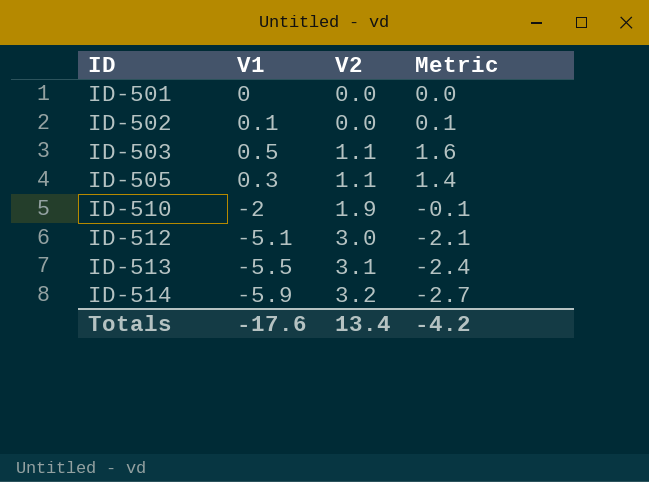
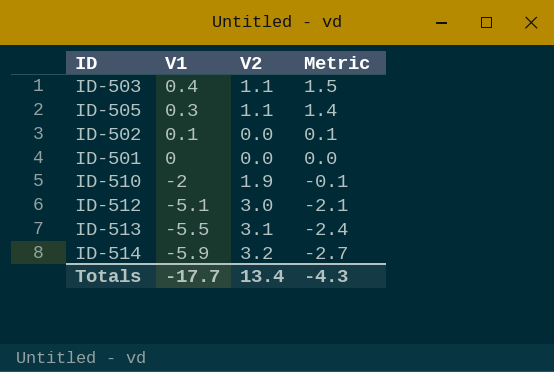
row order: ID ascending -> V1 descending
ID-503 | V1: 0.5 -> 0.4
ID-503 | Metric: 1.6 -> 1.5
Totals | V1: -17.6 -> -17.7
Totals | Metric: -4.2 -> -4.3

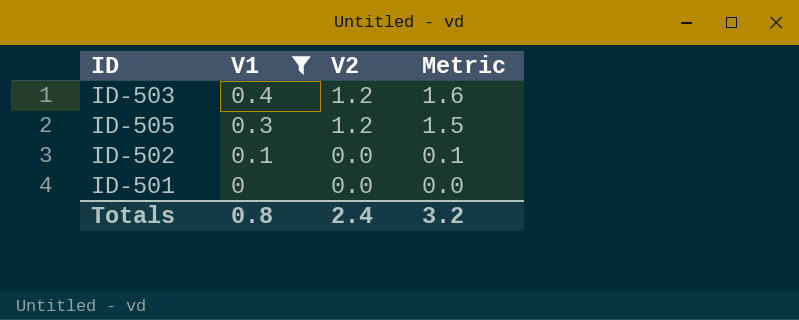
filter: none -> V1 >= 0
ID-503 | V2: 1.1 -> 1.2
ID-503 | Metric: 1.5 -> 1.6
ID-505 | V2: 1.1 -> 1.2
ID-505 | Metric: 1.4 -> 1.5
Totals | V1: -17.7 -> 0.8
Totals | V2: 13.4 -> 2.4
Totals | Metric: -4.3 -> 3.2

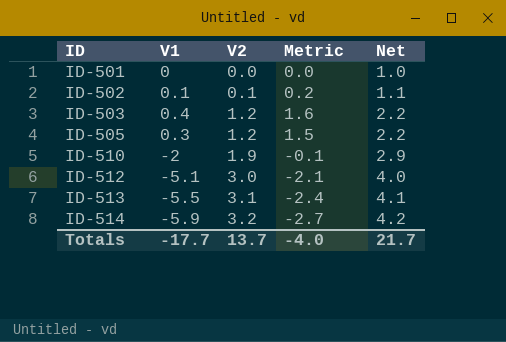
filter: V1 >= 0 -> none
row order: V1 descending -> ID ascending
column Net | formula: none -> [V2] + 1
ID-502 | V2: 0.0 -> 0.1
ID-502 | Metric: 0.1 -> 0.2
Totals | V1: 0.8 -> -17.7
Totals | V2: 2.4 -> 13.7
Totals | Metric: 3.2 -> -4.0

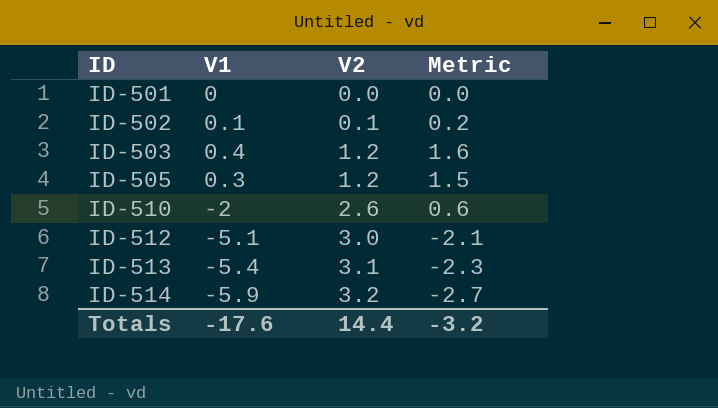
column Net | formula: [V2] + 1 -> none
ID-510 | V2: 1.9 -> 2.6
ID-510 | Metric: -0.1 -> 0.6
ID-513 | V1: -5.5 -> -5.4
ID-513 | Metric: -2.4 -> -2.3
Totals | V1: -17.7 -> -17.6
Totals | V2: 13.7 -> 14.4
Totals | Metric: -4.0 -> -3.2

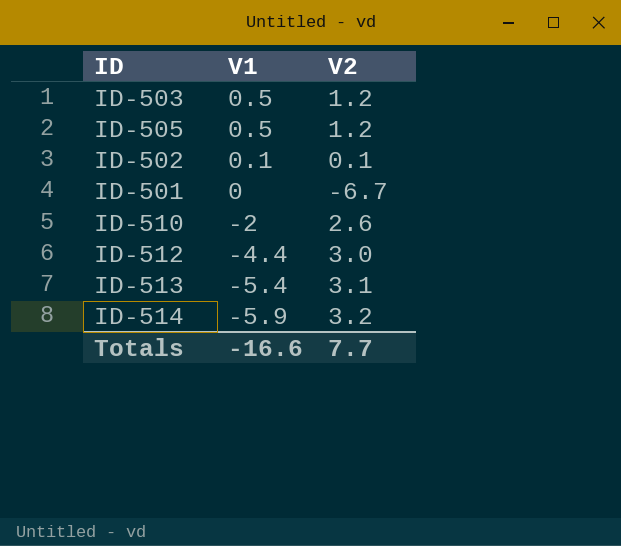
row order: ID ascending -> V1 descending
column Metric | formula: [V1] + [V2] -> none
ID-503 | V1: 0.4 -> 0.5
ID-505 | V1: 0.3 -> 0.5
ID-501 | V2: 0.0 -> -6.7
ID-512 | V1: -5.1 -> -4.4
Totals | V1: -17.6 -> -16.6
Totals | V2: 14.4 -> 7.7

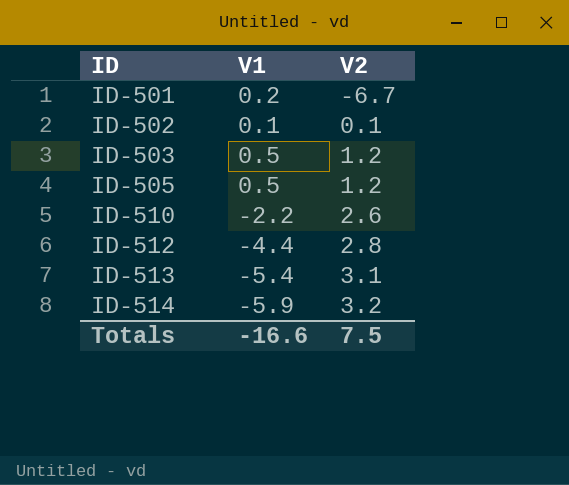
row order: V1 descending -> ID ascending
ID-501 | V1: 0 -> 0.2
ID-510 | V1: -2 -> -2.2
ID-512 | V2: 3.0 -> 2.8
Totals | V2: 7.7 -> 7.5

